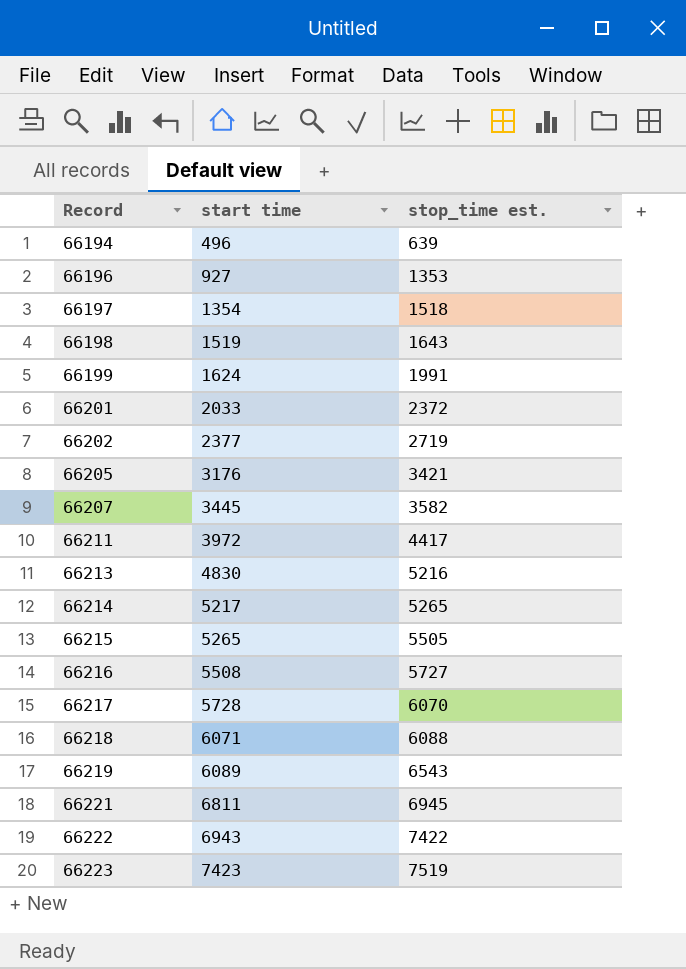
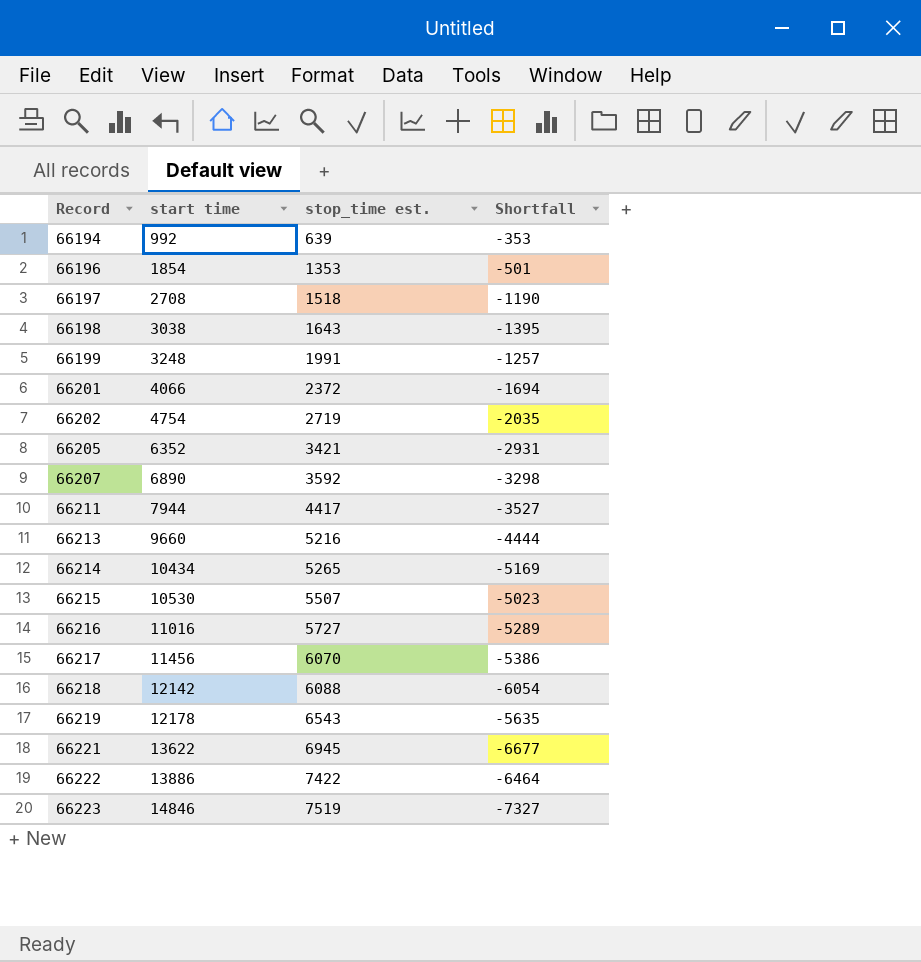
column Shortfall | formula: none -> [stop_time est.] - [start time]
66194 | start time: 496 -> 992
66196 | start time: 927 -> 1854
66197 | start time: 1354 -> 2708
66198 | start time: 1519 -> 3038
66199 | start time: 1624 -> 3248
66201 | start time: 2033 -> 4066
66202 | start time: 2377 -> 4754
66205 | start time: 3176 -> 6352
66207 | start time: 3445 -> 6890
66207 | stop_time est.: 3582 -> 3592
66211 | start time: 3972 -> 7944
66213 | start time: 4830 -> 9660
66214 | start time: 5217 -> 10434
66215 | start time: 5265 -> 10530
66215 | stop_time est.: 5505 -> 5507
66216 | start time: 5508 -> 11016
66217 | start time: 5728 -> 11456
66218 | start time: 6071 -> 12142
66219 | start time: 6089 -> 12178
66221 | start time: 6811 -> 13622
66222 | start time: 6943 -> 13886
66223 | start time: 7423 -> 14846

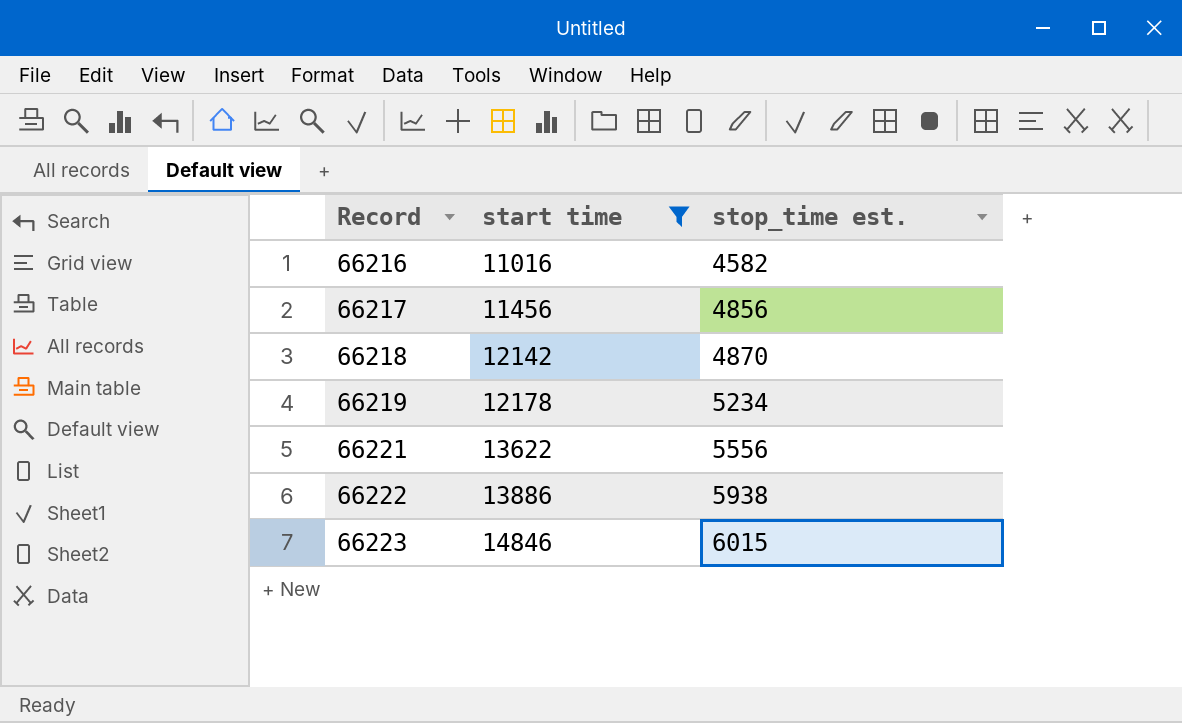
filter: none -> start time >= 11016
column Shortfall | formula: [stop_time est.] - [start time] -> none
66216 | stop_time est.: 5727 -> 4582
66217 | stop_time est.: 6070 -> 4856
66218 | stop_time est.: 6088 -> 4870
66219 | stop_time est.: 6543 -> 5234
66221 | stop_time est.: 6945 -> 5556
66222 | stop_time est.: 7422 -> 5938
66223 | stop_time est.: 7519 -> 6015

